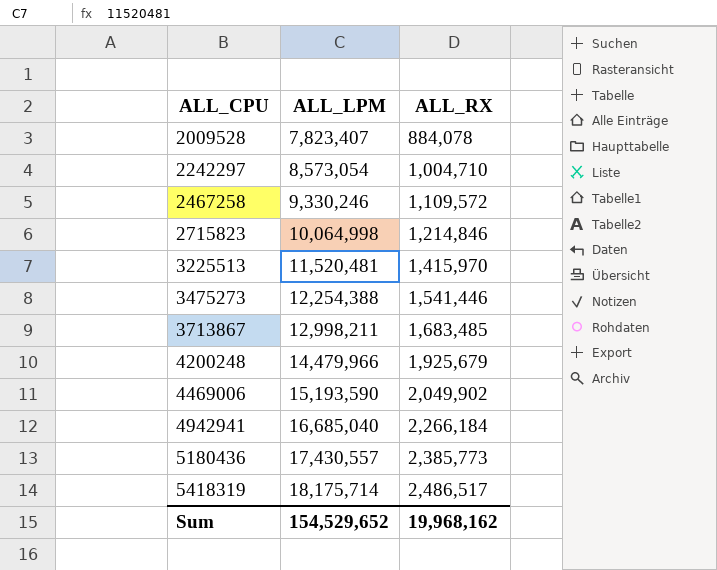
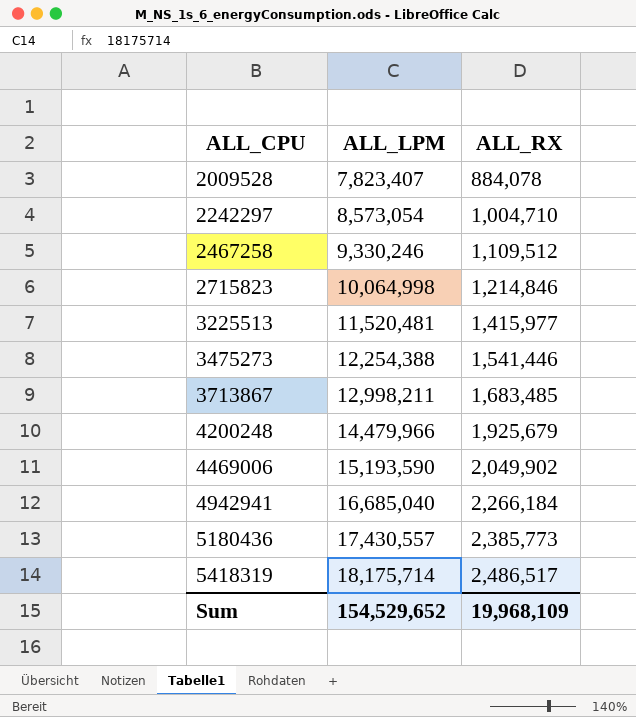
2467258 | ALL_RX: 1,109,572 -> 1,109,512
3225513 | ALL_RX: 1,415,970 -> 1,415,977
Sum | ALL_RX: 19,968,162 -> 19,968,109

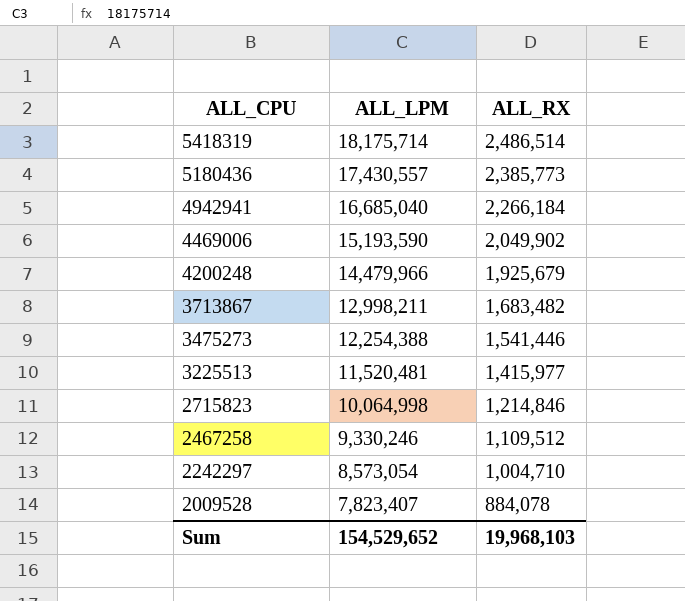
row order: ALL_CPU ascending -> ALL_CPU descending
5418319 | ALL_RX: 2,486,517 -> 2,486,514
3713867 | ALL_RX: 1,683,485 -> 1,683,482
Sum | ALL_RX: 19,968,109 -> 19,968,103

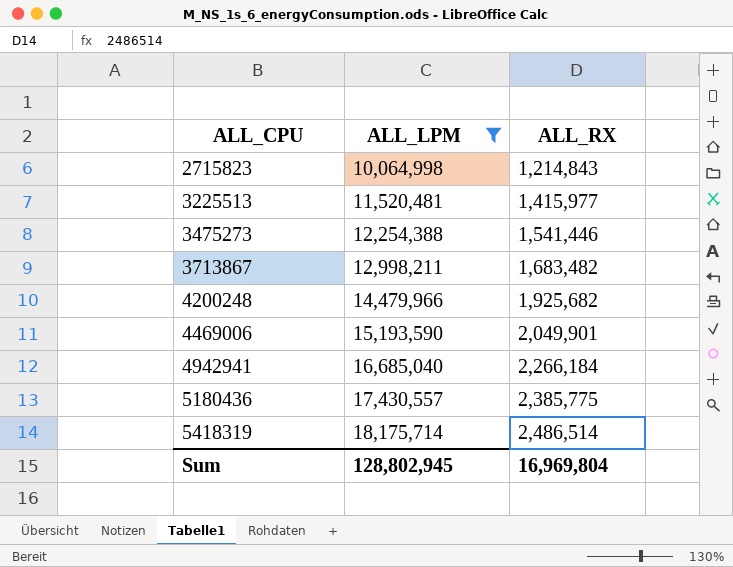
filter: none -> ALL_LPM >= 10,064,998
row order: ALL_CPU descending -> ALL_CPU ascending
2715823 | ALL_RX: 1,214,846 -> 1,214,843
4200248 | ALL_RX: 1,925,679 -> 1,925,682
4469006 | ALL_RX: 2,049,902 -> 2,049,901
5180436 | ALL_RX: 2,385,773 -> 2,385,775
Sum | ALL_LPM: 154,529,652 -> 128,802,945
Sum | ALL_RX: 19,968,103 -> 16,969,804

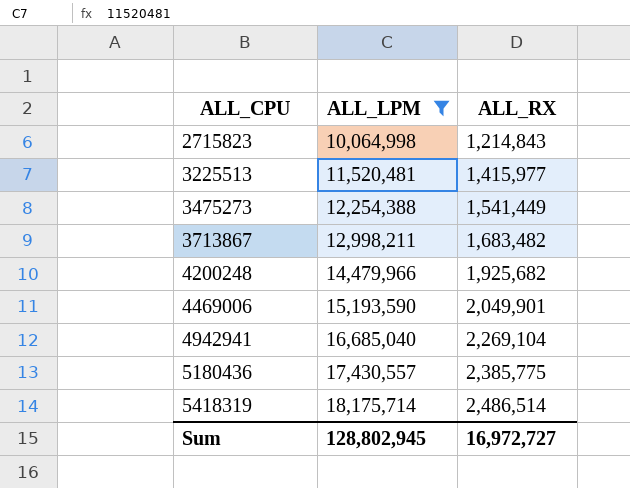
3475273 | ALL_RX: 1,541,446 -> 1,541,449
4942941 | ALL_RX: 2,266,184 -> 2,269,104
Sum | ALL_RX: 16,969,804 -> 16,972,727

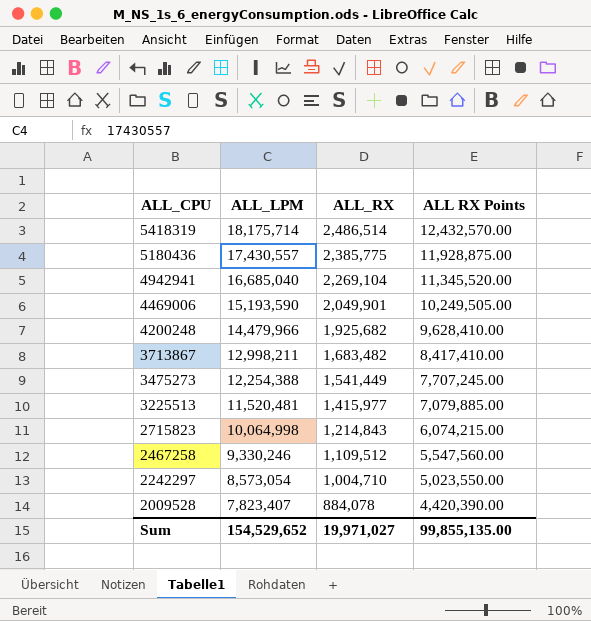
filter: ALL_LPM >= 10,064,998 -> none
row order: ALL_CPU ascending -> ALL_CPU descending
column ALL RX Points | formula: none -> [ALL_RX] * 5
Sum | ALL_LPM: 128,802,945 -> 154,529,652
Sum | ALL_RX: 16,972,727 -> 19,971,027

